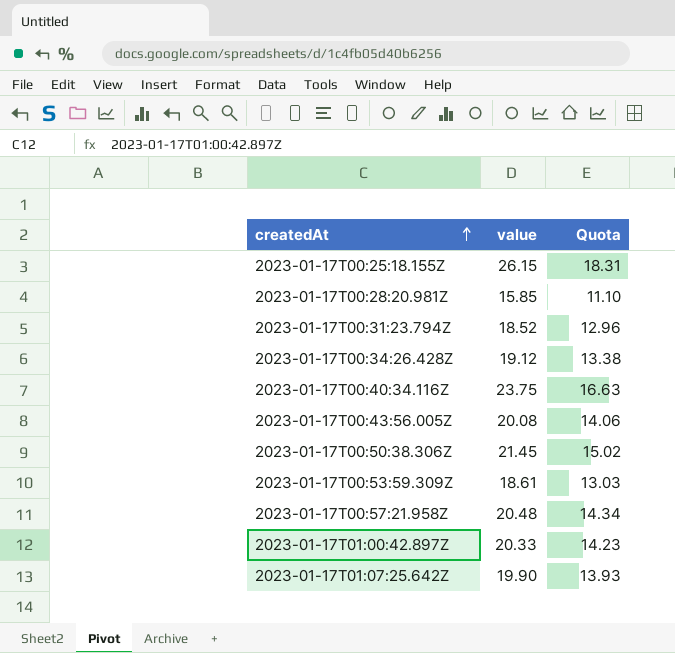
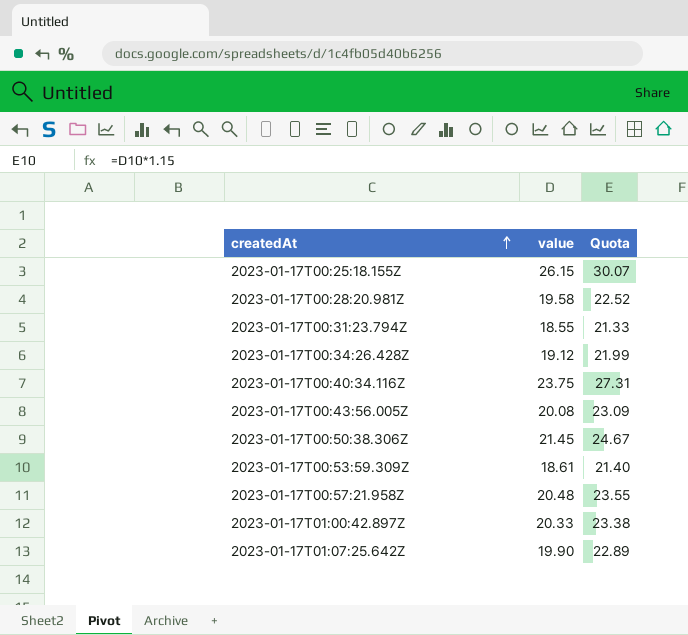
column Quota | formula: [value] * 0.7 -> [value] * 1.15
2023-01-17T00:28:20.981Z | value: 15.85 -> 19.58
2023-01-17T00:31:23.794Z | value: 18.52 -> 18.55

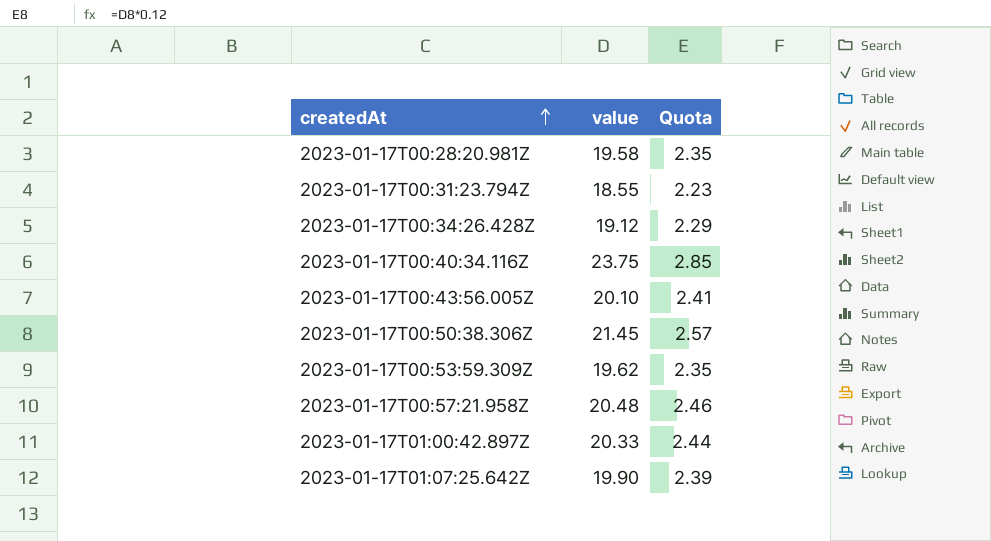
column Quota | formula: [value] * 1.15 -> [value] * 0.12
row 2023-01-17T00:25:18.155Z: 26.15 | 30.07 -> none
2023-01-17T00:43:56.005Z | value: 20.08 -> 20.10
2023-01-17T00:53:59.309Z | value: 18.61 -> 19.62

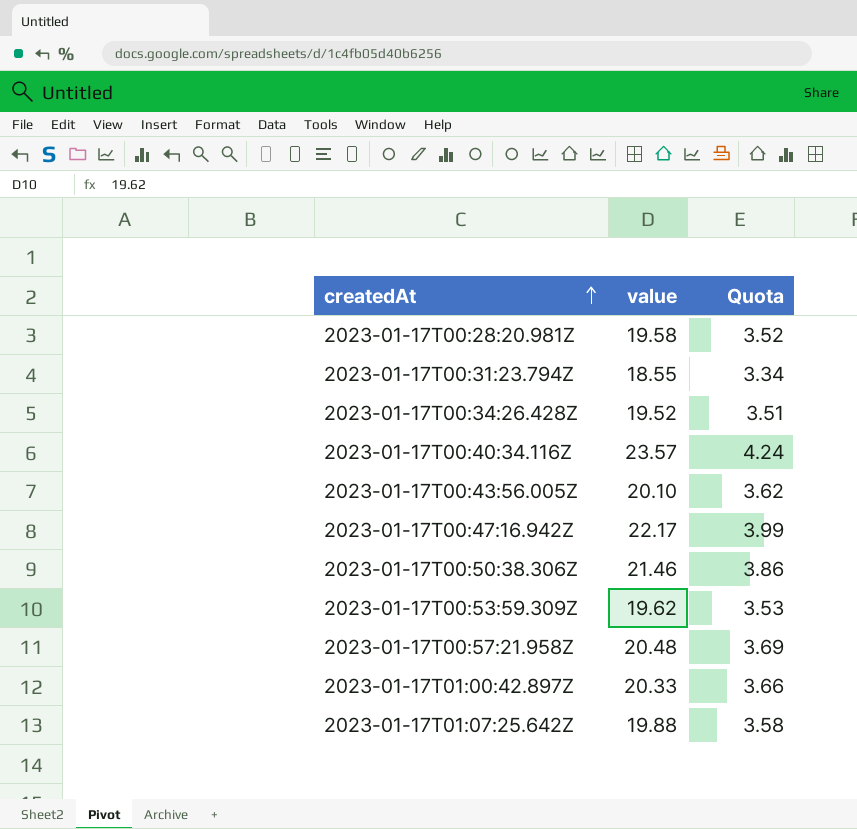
column Quota | formula: [value] * 0.12 -> [value] * 0.18
2023-01-17T00:34:26.428Z | value: 19.12 -> 19.52
2023-01-17T00:40:34.116Z | value: 23.75 -> 23.57
row 2023-01-17T00:47:16.942Z: none -> 22.17 | 3.99
2023-01-17T00:50:38.306Z | value: 21.45 -> 21.46
2023-01-17T01:07:25.642Z | value: 19.90 -> 19.88

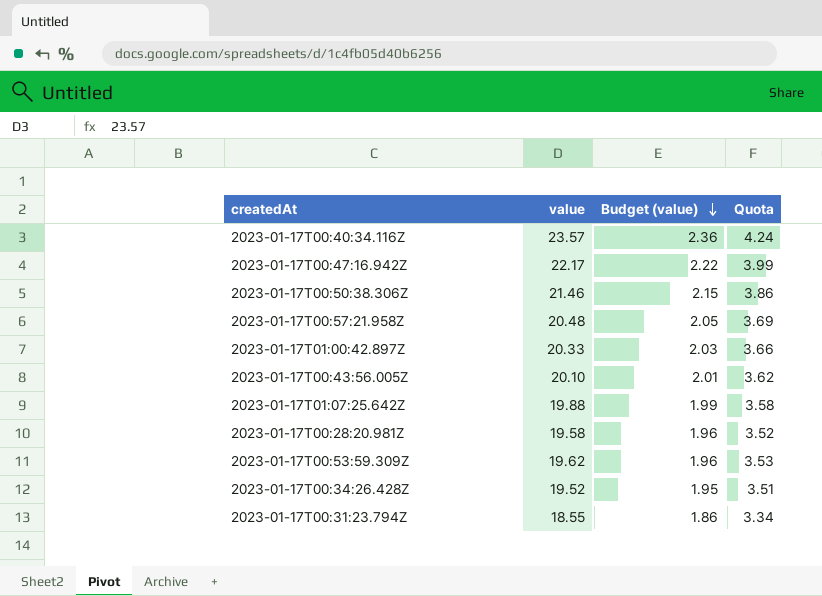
row order: createdAt ascending -> Budget (value) descending
column Budget (value) | formula: none -> [value] * 0.1

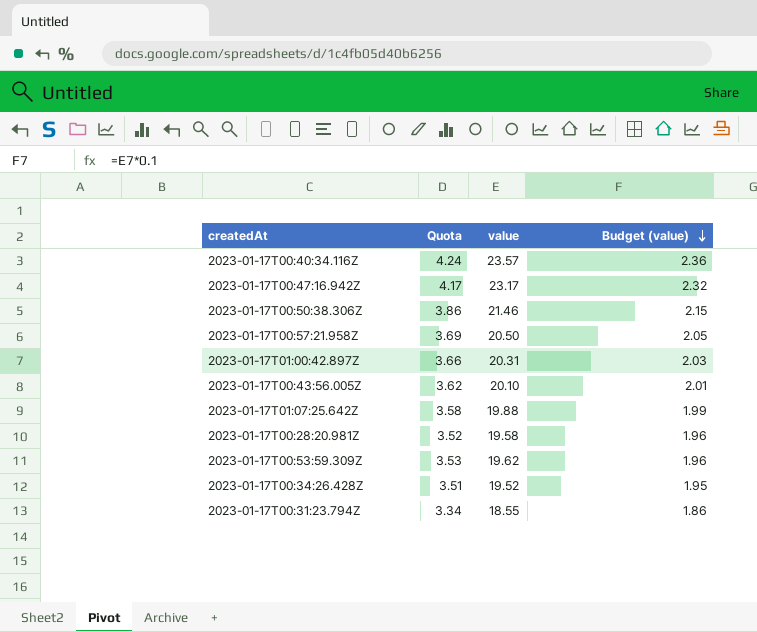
column Quota | position: 4 -> 2
2023-01-17T00:47:16.942Z | Quota: 3.99 -> 4.17
2023-01-17T00:47:16.942Z | value: 22.17 -> 23.17
2023-01-17T00:47:16.942Z | Budget (value): 2.22 -> 2.32
2023-01-17T00:57:21.958Z | value: 20.48 -> 20.50
2023-01-17T01:00:42.897Z | value: 20.33 -> 20.31

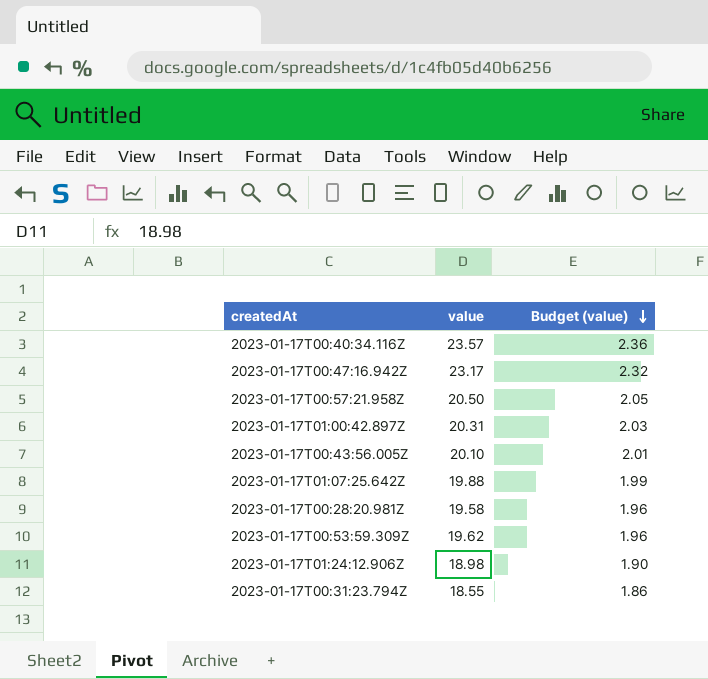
column Quota | formula: [value] * 0.18 -> none
row 2023-01-17T00:50:38.306Z: 3.86 | 21.46 | 2.15 -> none
row 2023-01-17T00:34:26.428Z: 3.51 | 19.52 | 1.95 -> none
row 2023-01-17T01:24:12.906Z: none -> 18.98 | 1.90

